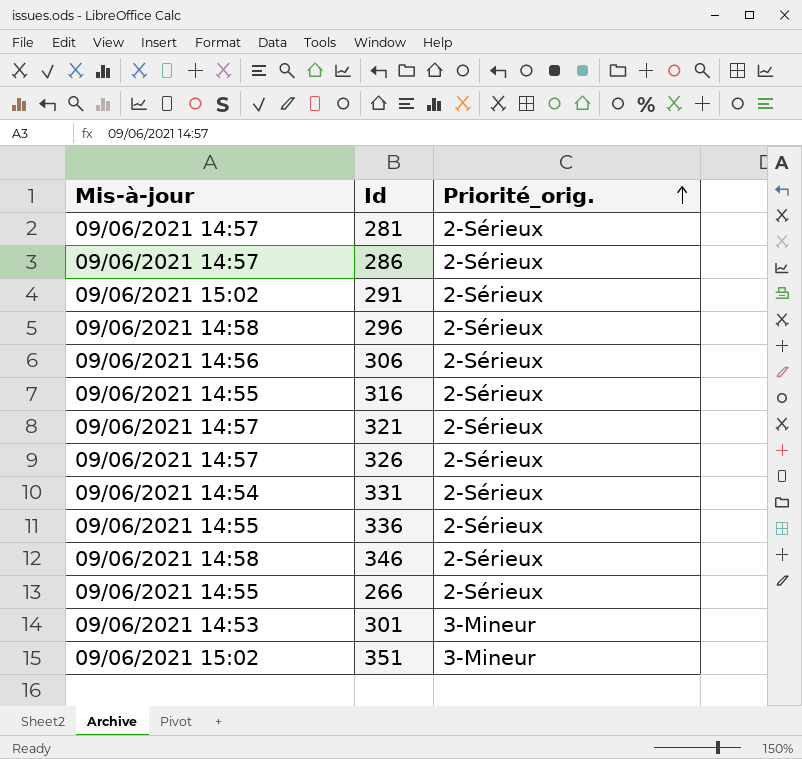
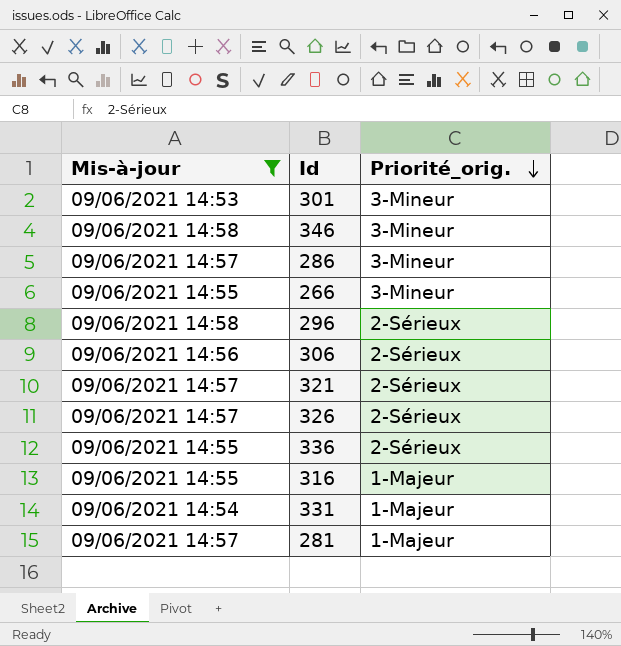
filter: none -> Mis-à-jour != 09/06/2021 15:02
row order: Priorité_orig. ascending -> Priorité_orig. descending
346 | Priorité_orig.: 2-Sérieux -> 3-Mineur
286 | Priorité_orig.: 2-Sérieux -> 3-Mineur
266 | Priorité_orig.: 2-Sérieux -> 3-Mineur
316 | Priorité_orig.: 2-Sérieux -> 1-Majeur
331 | Priorité_orig.: 2-Sérieux -> 1-Majeur
281 | Priorité_orig.: 2-Sérieux -> 1-Majeur

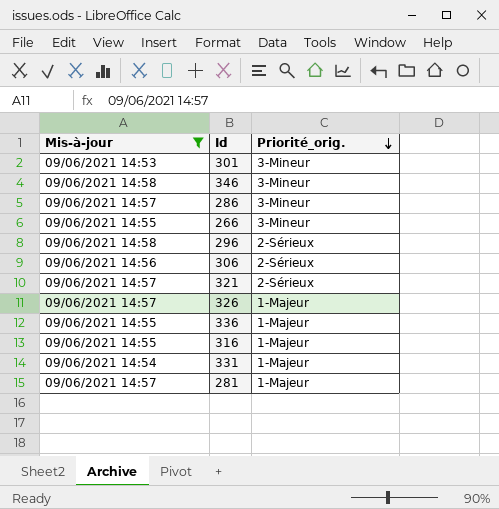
326 | Priorité_orig.: 2-Sérieux -> 1-Majeur
336 | Priorité_orig.: 2-Sérieux -> 1-Majeur

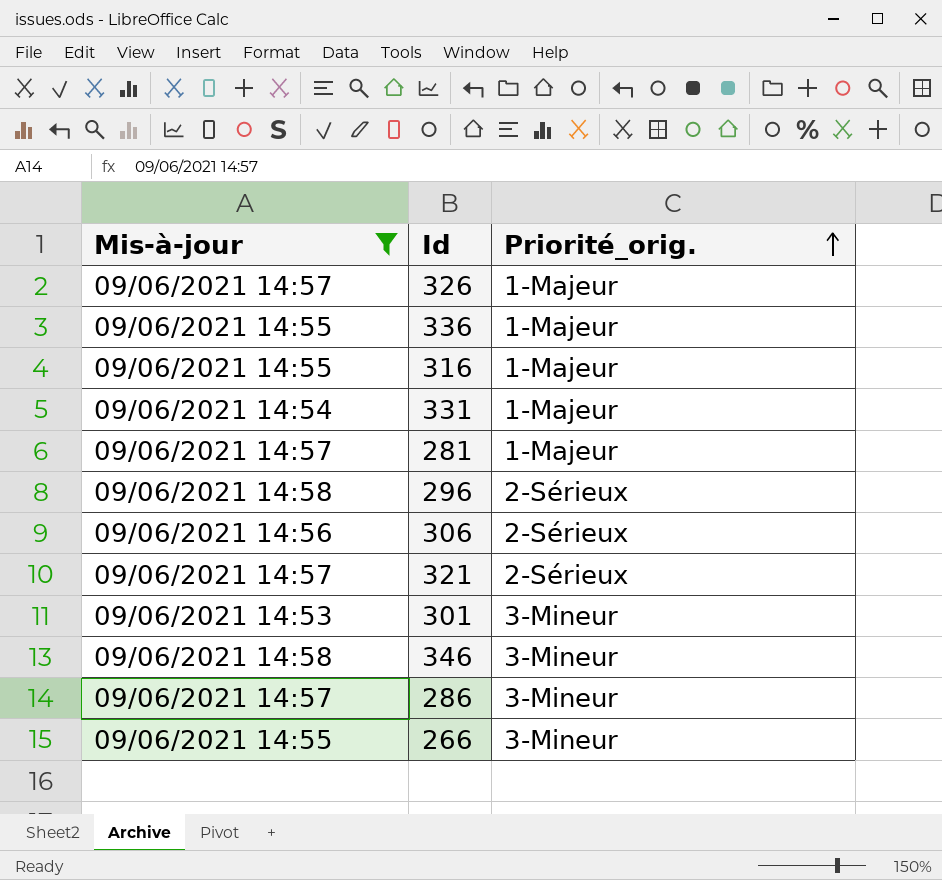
row order: Priorité_orig. descending -> Priorité_orig. ascending

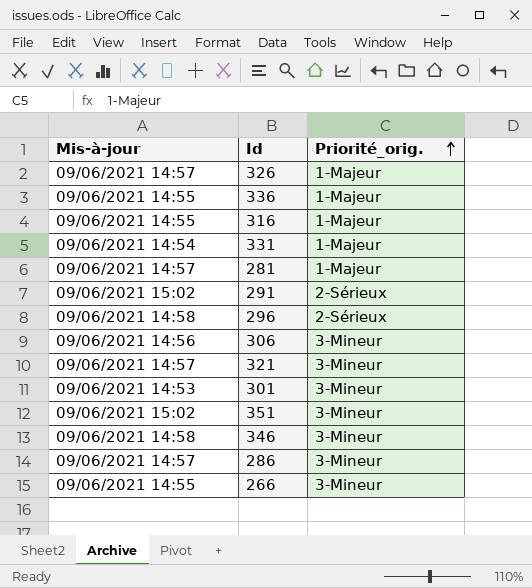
filter: Mis-à-jour != 09/06/2021 15:02 -> none
306 | Priorité_orig.: 2-Sérieux -> 3-Mineur
321 | Priorité_orig.: 2-Sérieux -> 3-Mineur

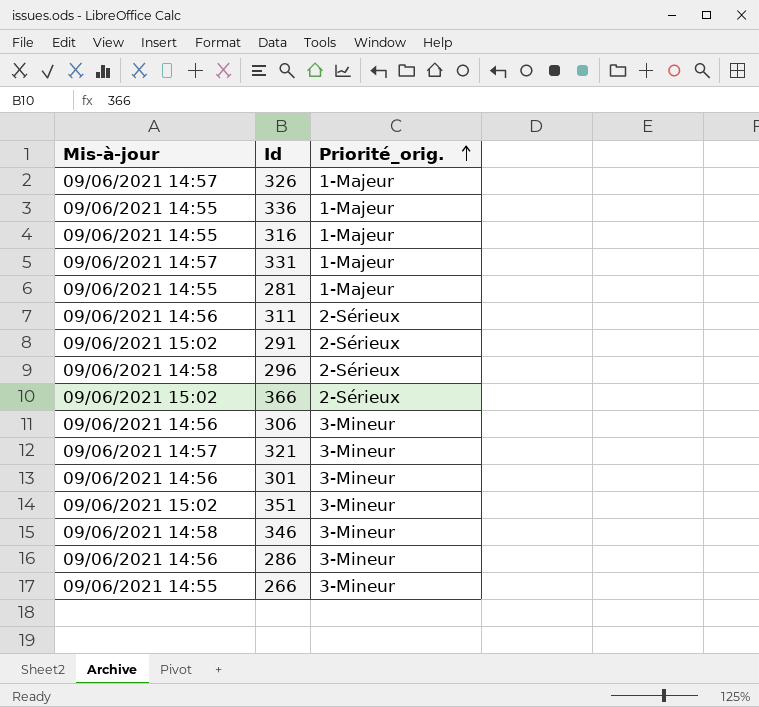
331 | Mis-à-jour: 09/06/2021 14:54 -> 09/06/2021 14:57
281 | Mis-à-jour: 09/06/2021 14:57 -> 09/06/2021 14:55
row 311: none -> 09/06/2021 14:56 | 2-Sérieux
row 366: none -> 09/06/2021 15:02 | 2-Sérieux
301 | Mis-à-jour: 09/06/2021 14:53 -> 09/06/2021 14:56
286 | Mis-à-jour: 09/06/2021 14:57 -> 09/06/2021 14:56

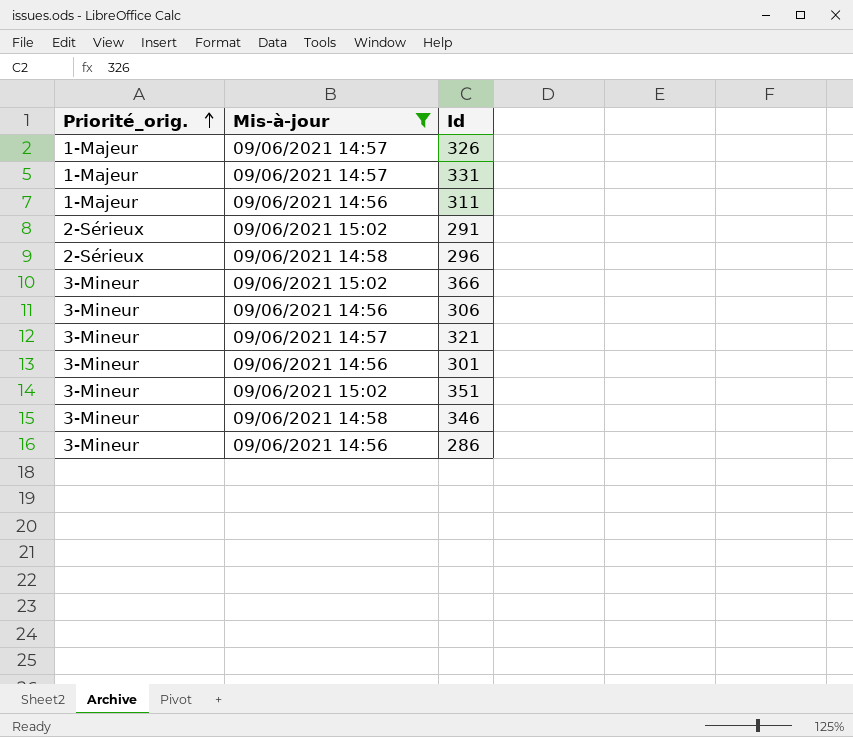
filter: none -> Mis-à-jour != 09/06/2021 14:55
column Priorité_orig. | position: 3 -> 1
311 | Priorité_orig.: 2-Sérieux -> 1-Majeur
366 | Priorité_orig.: 2-Sérieux -> 3-Mineur

